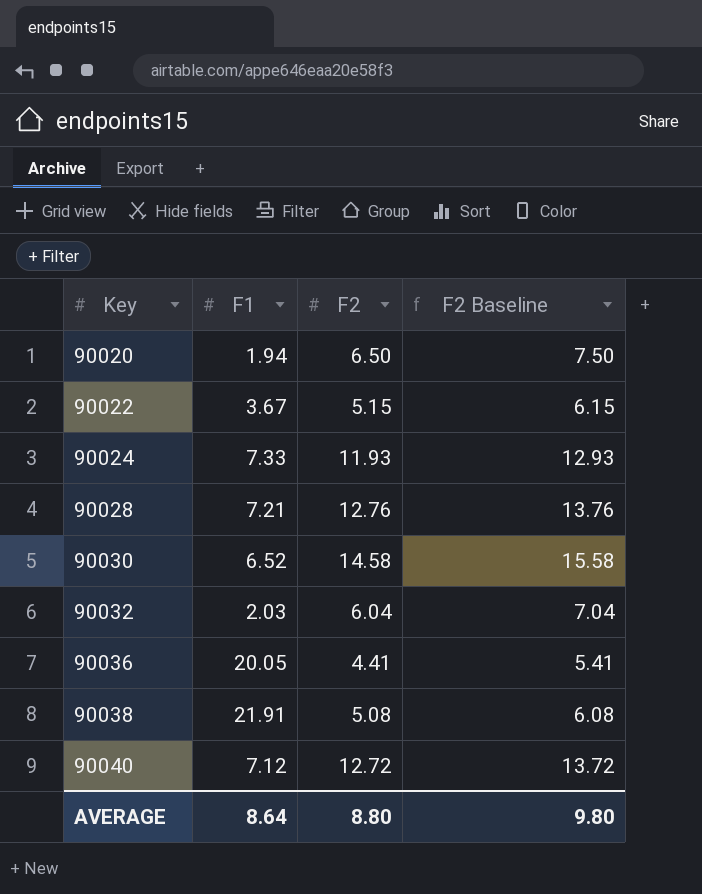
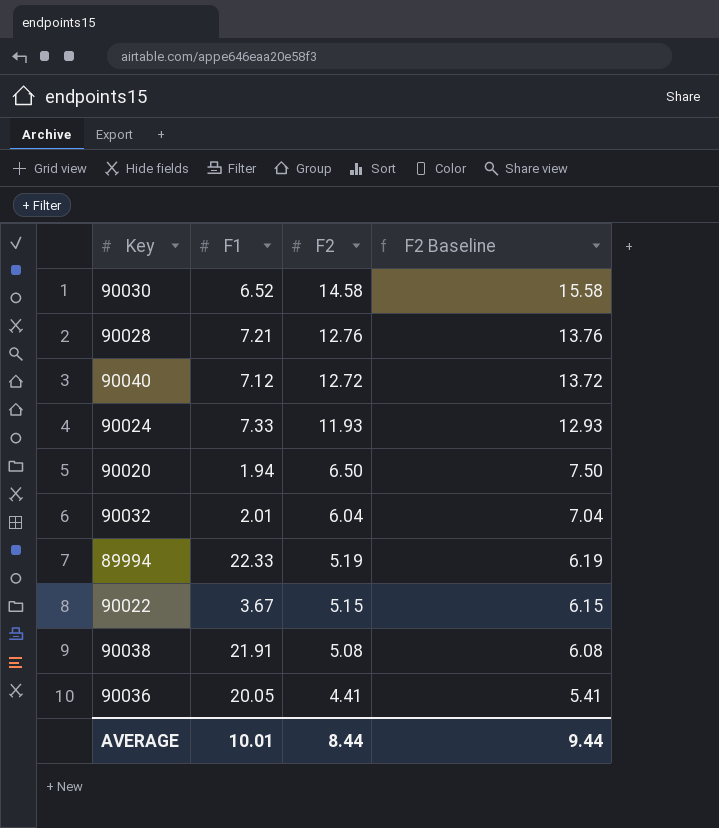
row order: Key ascending -> F2 descending
90032 | F1: 2.03 -> 2.01
row 89994: none -> 22.33 | 5.19 | 6.19
AVERAGE | F1: 8.64 -> 10.01
AVERAGE | F2: 8.80 -> 8.44
AVERAGE | F2 Baseline: 9.80 -> 9.44

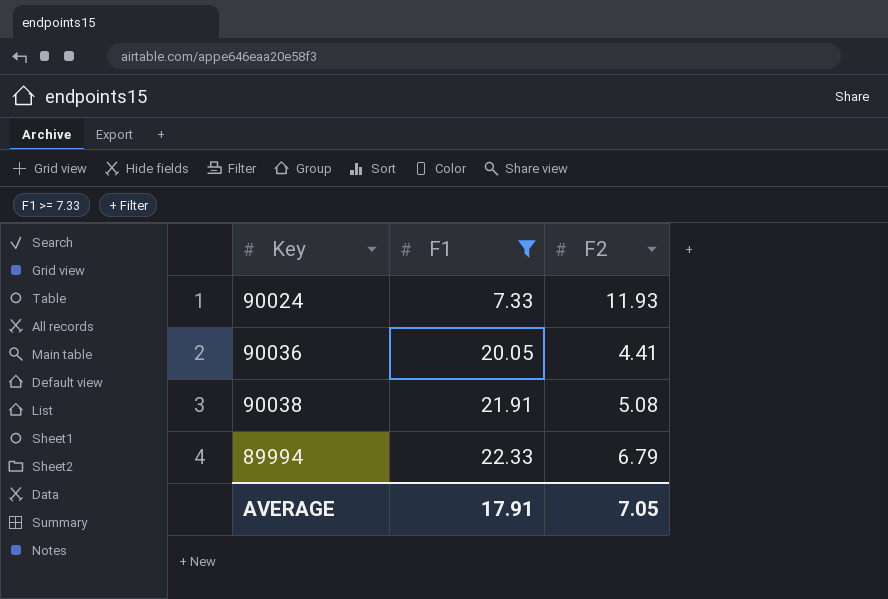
filter: none -> F1 >= 7.33
row order: F2 descending -> F1 ascending
column F2 Baseline | formula: [F2] + 1 -> none
89994 | F2: 5.19 -> 6.79
AVERAGE | F1: 10.01 -> 17.91
AVERAGE | F2: 8.44 -> 7.05

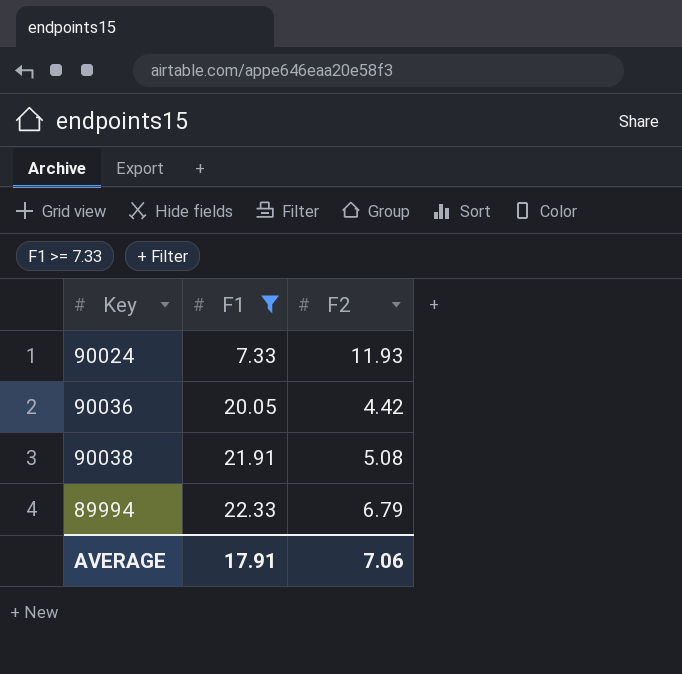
90036 | F2: 4.41 -> 4.42
AVERAGE | F2: 7.05 -> 7.06

